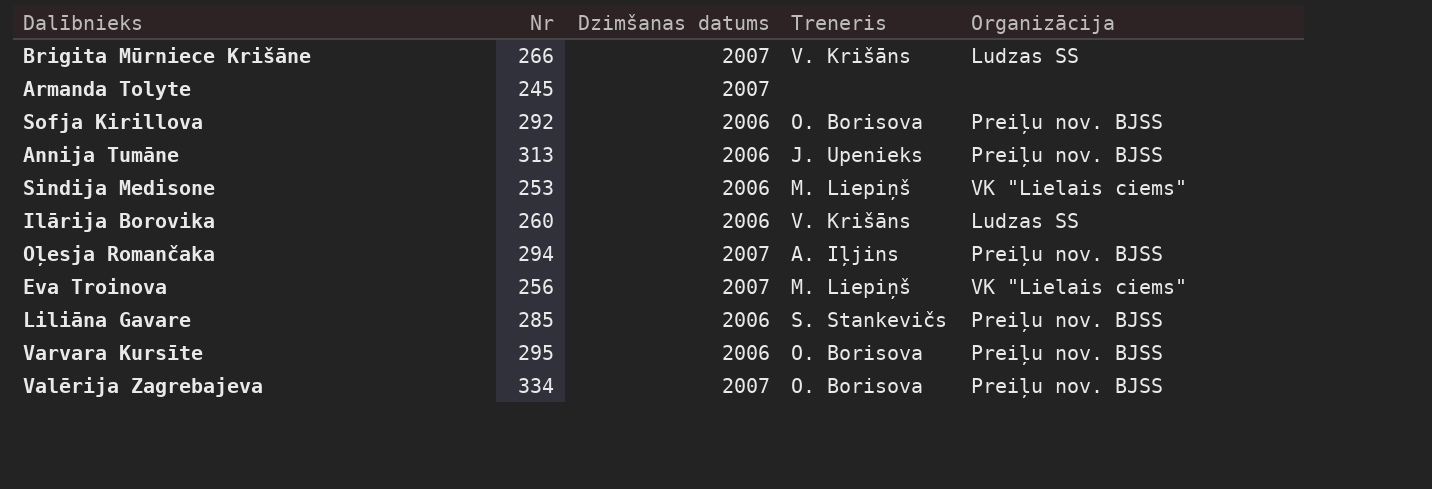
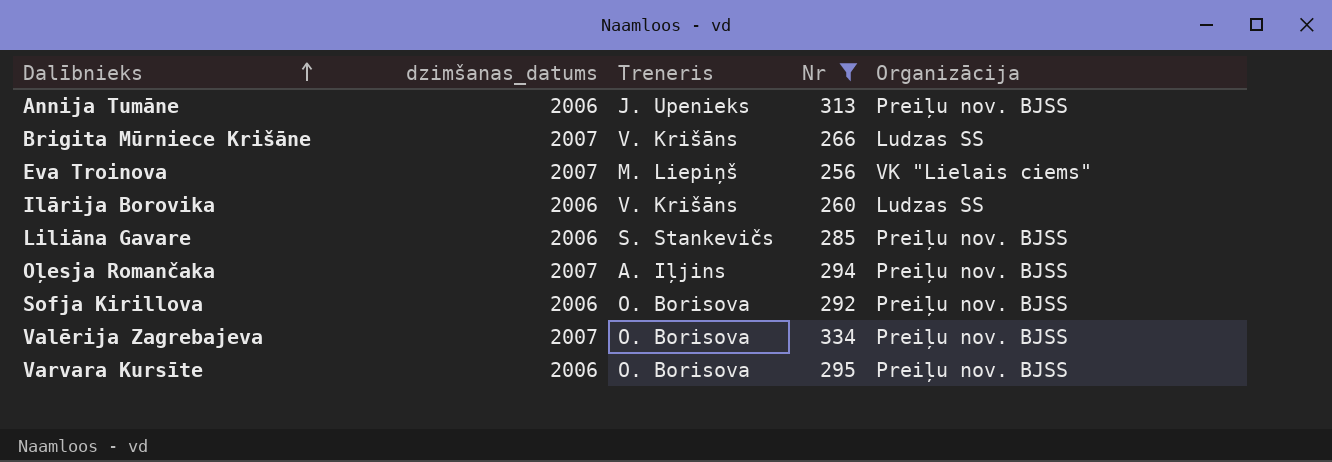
filter: none -> Nr >= 256
row order: none -> Dalībnieks ascending
column name: Dzimšanas datums -> dzimšanas_datums
column Nr | position: 2 -> 4

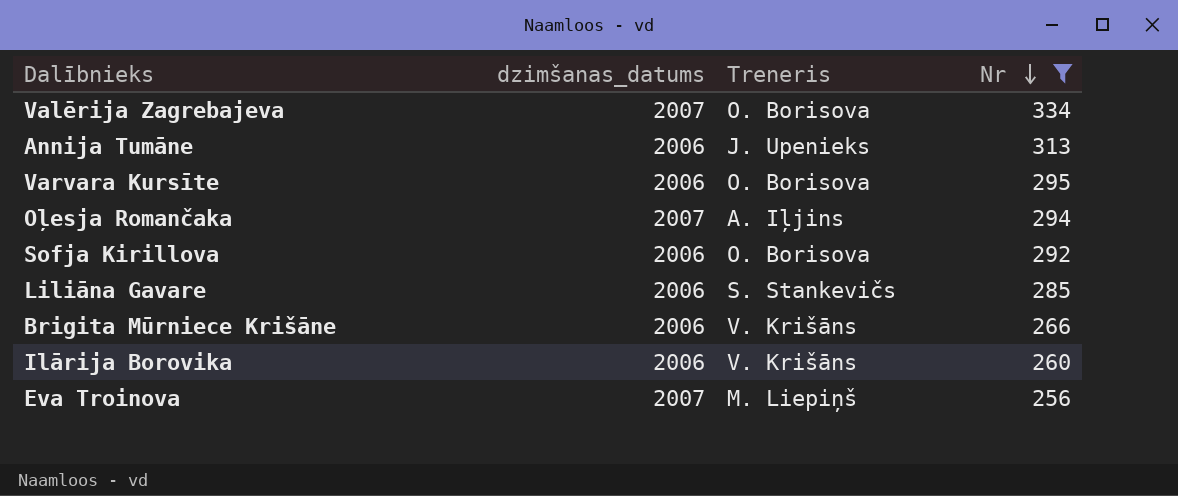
row order: Dalībnieks ascending -> Nr descending
column Organizācija | position: 5 -> none
Brigita Mūrniece Krišāne | dzimšanas_datums: 2007 -> 2006

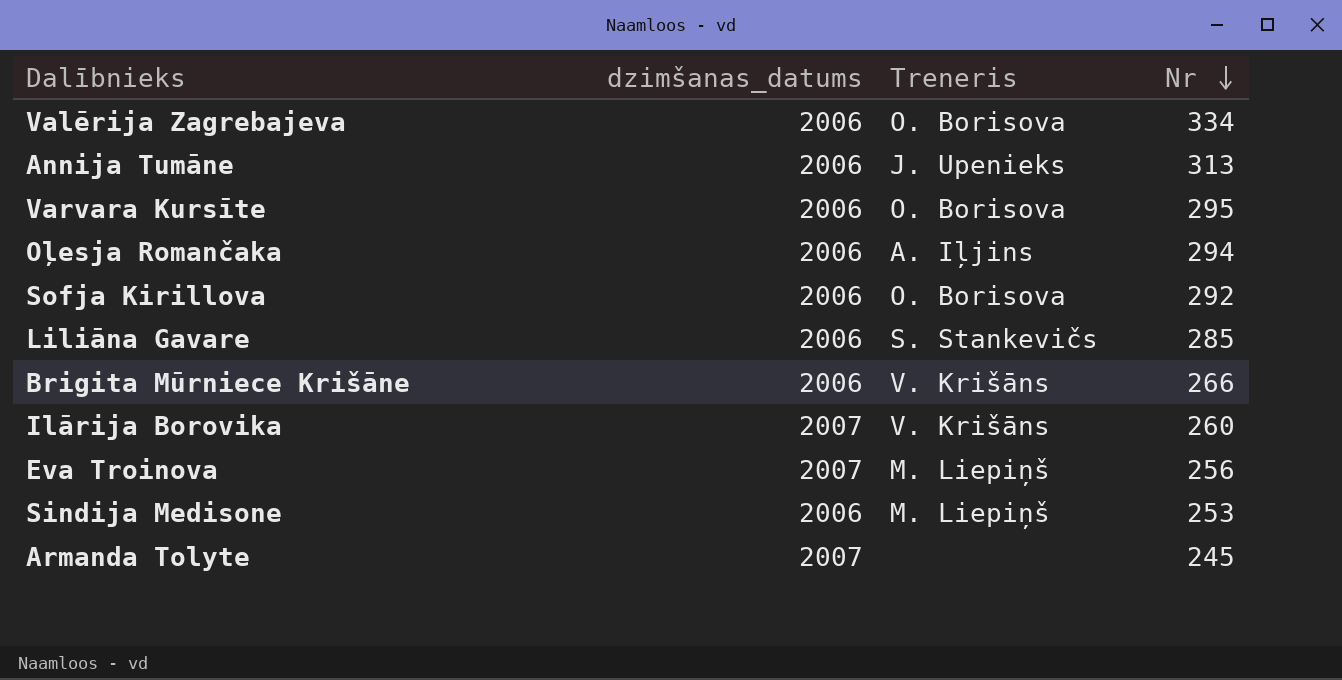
filter: Nr >= 256 -> none
Valērija Zagrebajeva | dzimšanas_datums: 2007 -> 2006
Oļesja Romančaka | dzimšanas_datums: 2007 -> 2006
Ilārija Borovika | dzimšanas_datums: 2006 -> 2007

